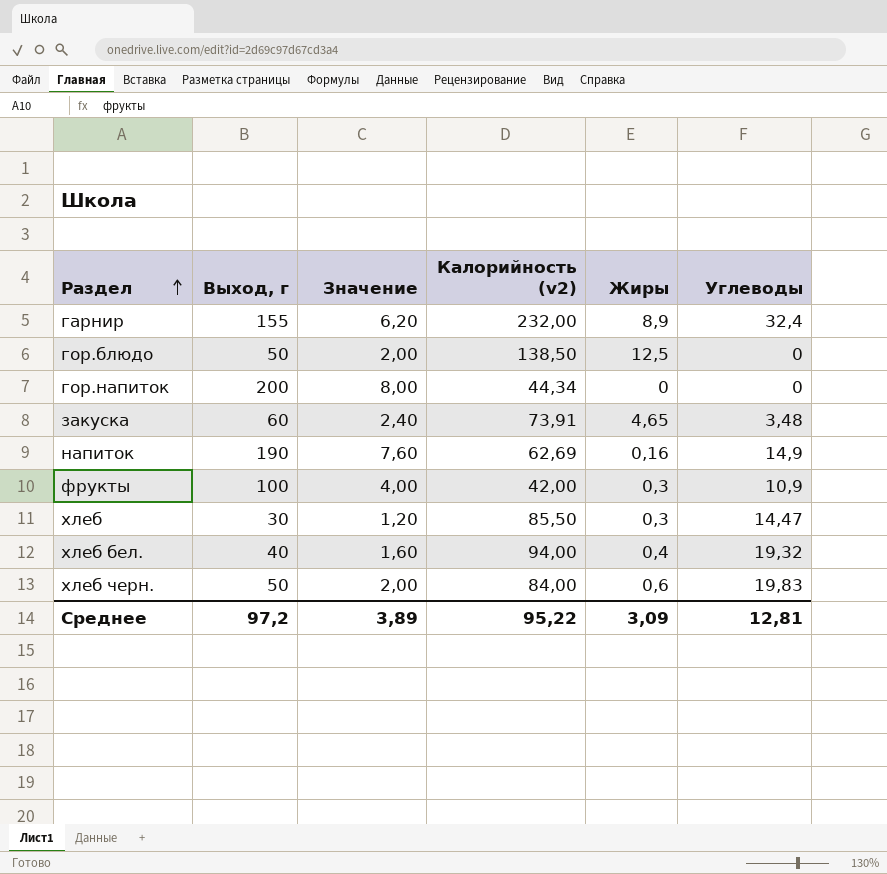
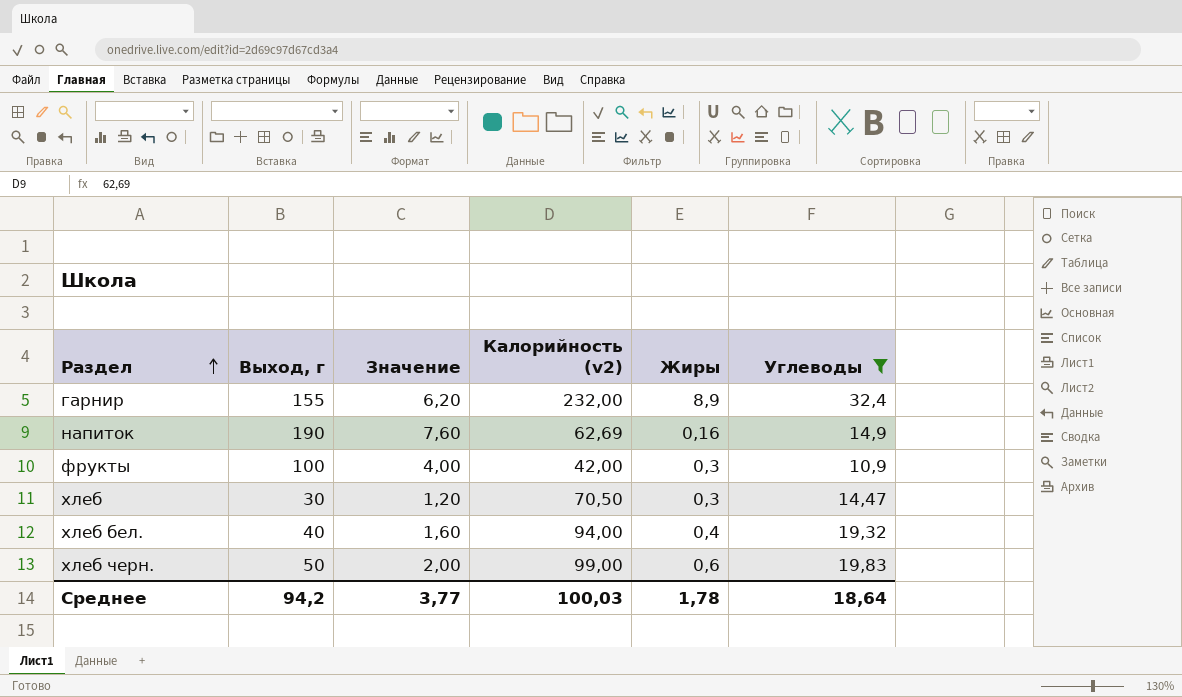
filter: none -> Углеводы >= 10,9
хлеб | Калорийность (v2): 85,50 -> 70,50
хлеб черн. | Калорийность (v2): 84,00 -> 99,00
Среднее | Выход, г: 97,2 -> 94,2
Среднее | Значение: 3,89 -> 3,77
Среднее | Калорийность (v2): 95,22 -> 100,03
Среднее | Жиры: 3,09 -> 1,78
Среднее | Углеводы: 12,81 -> 18,64

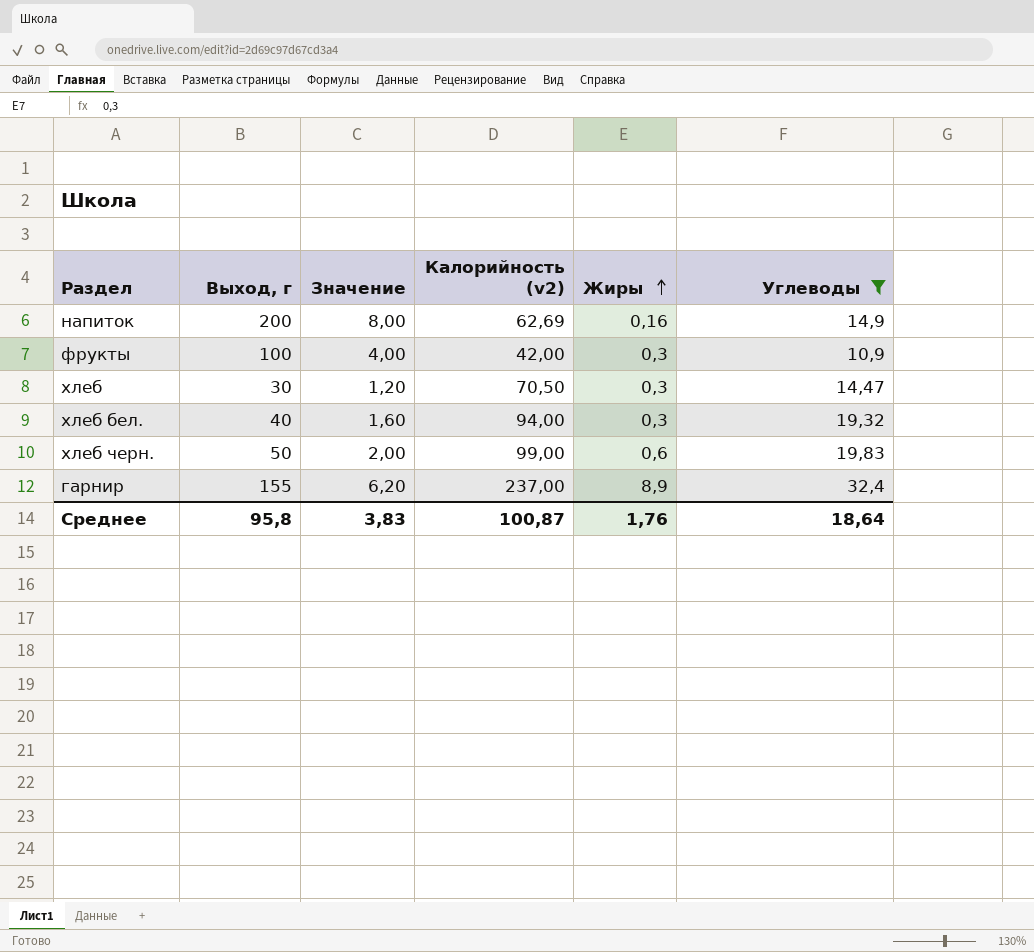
row order: Раздел ascending -> Жиры ascending
напиток | Выход, г: 190 -> 200
напиток | Значение: 7,60 -> 8,00
хлеб бел. | Жиры: 0,4 -> 0,3
гарнир | Калорийность (v2): 232,00 -> 237,00
Среднее | Выход, г: 94,2 -> 95,8
Среднее | Значение: 3,77 -> 3,83
Среднее | Калорийность (v2): 100,03 -> 100,87
Среднее | Жиры: 1,78 -> 1,76

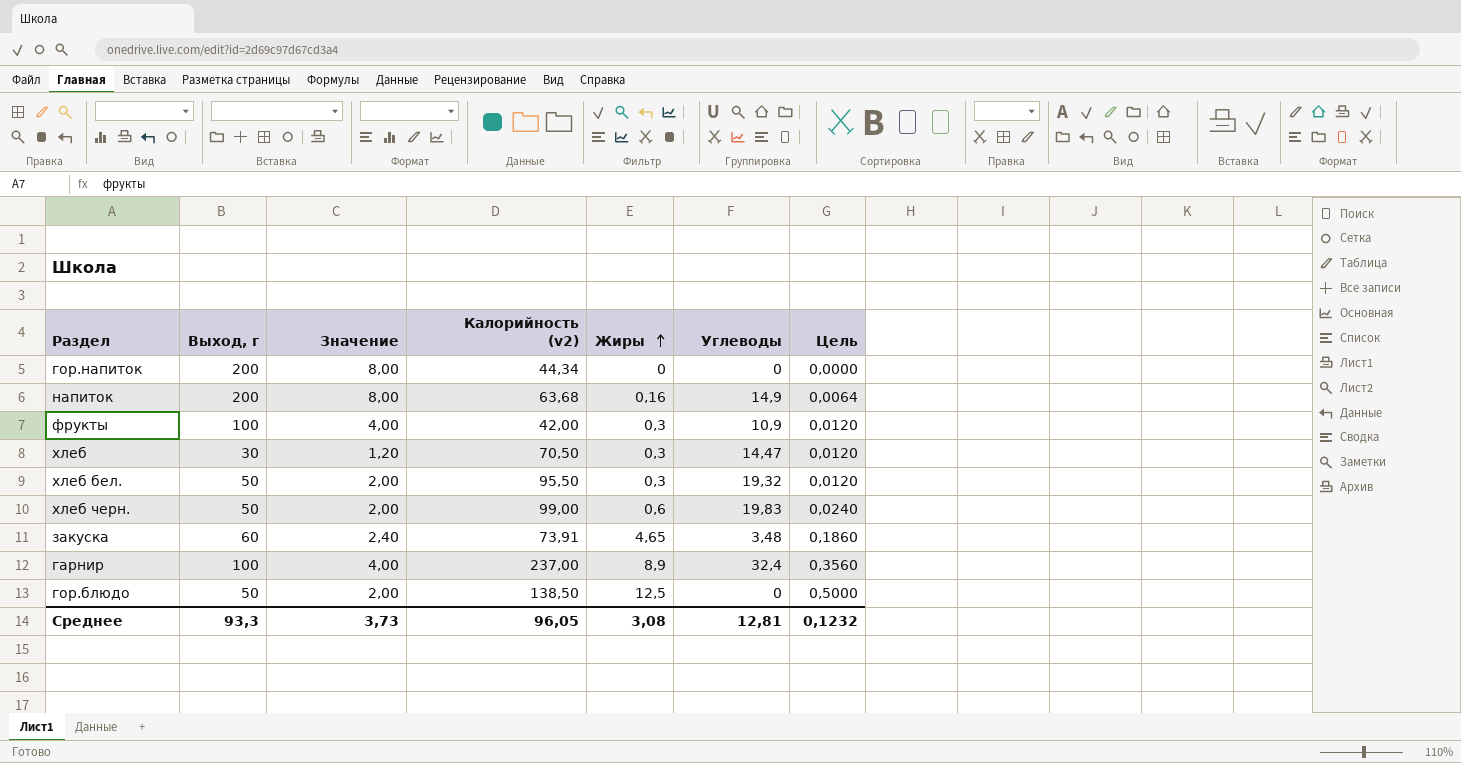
filter: Углеводы >= 10,9 -> none
column Цель | formula: none -> [Жиры] * 0,04
напиток | Калорийность (v2): 62,69 -> 63,68
хлеб бел. | Выход, г: 40 -> 50
хлеб бел. | Значение: 1,60 -> 2,00
хлеб бел. | Калорийность (v2): 94,00 -> 95,50
гарнир | Выход, г: 155 -> 100
гарнир | Значение: 6,20 -> 4,00
Среднее | Выход, г: 95,8 -> 93,3
Среднее | Значение: 3,83 -> 3,73
Среднее | Калорийность (v2): 100,87 -> 96,05
Среднее | Жиры: 1,76 -> 3,08
Среднее | Углеводы: 18,64 -> 12,81

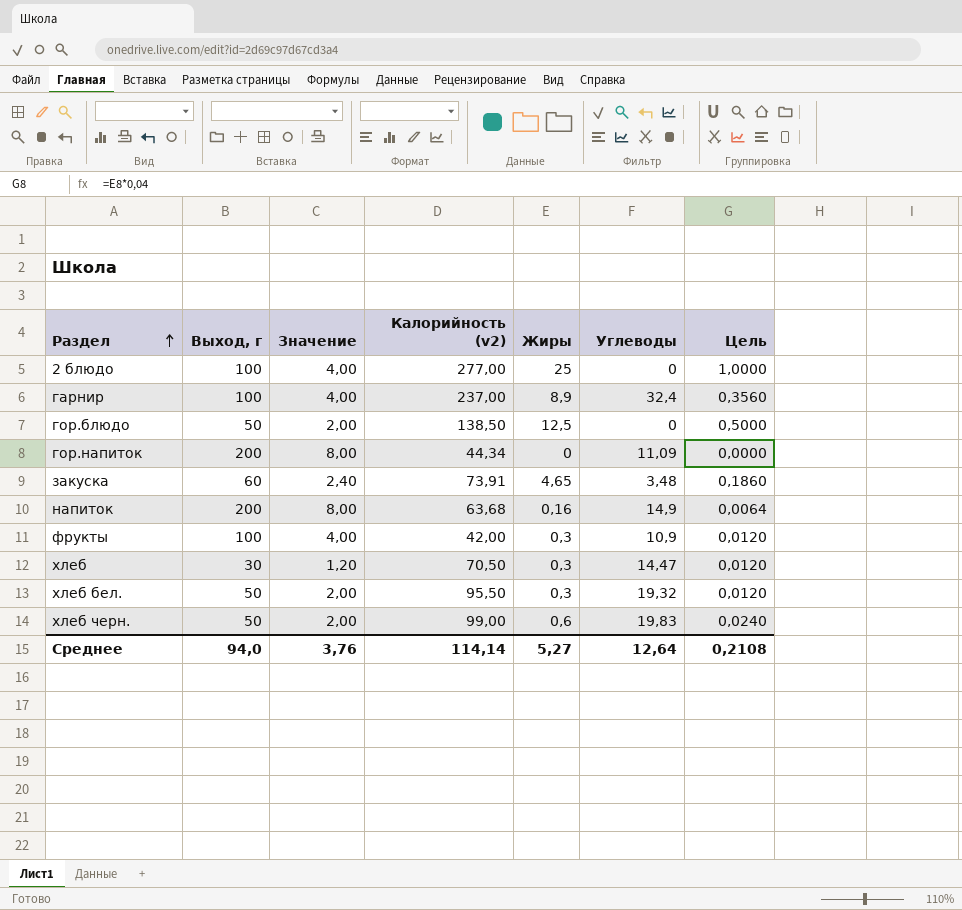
row order: Жиры ascending -> Раздел ascending
row 2 блюдо: none -> 100 | 4,00 | 277,00 | 25 | 0 | 1,0000
гор.напиток | Углеводы: 0 -> 11,09
Среднее | Выход, г: 93,3 -> 94,0
Среднее | Значение: 3,73 -> 3,76
Среднее | Калорийность (v2): 96,05 -> 114,14
Среднее | Жиры: 3,08 -> 5,27
Среднее | Углеводы: 12,81 -> 12,64
Среднее | Цель: 0,1232 -> 0,2108

